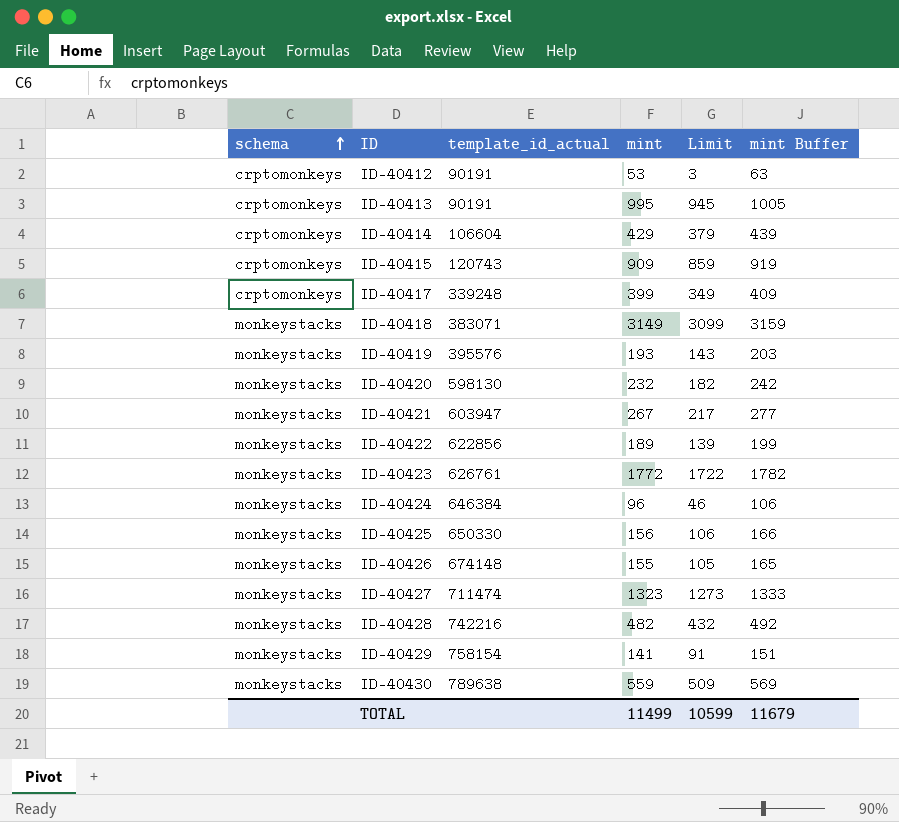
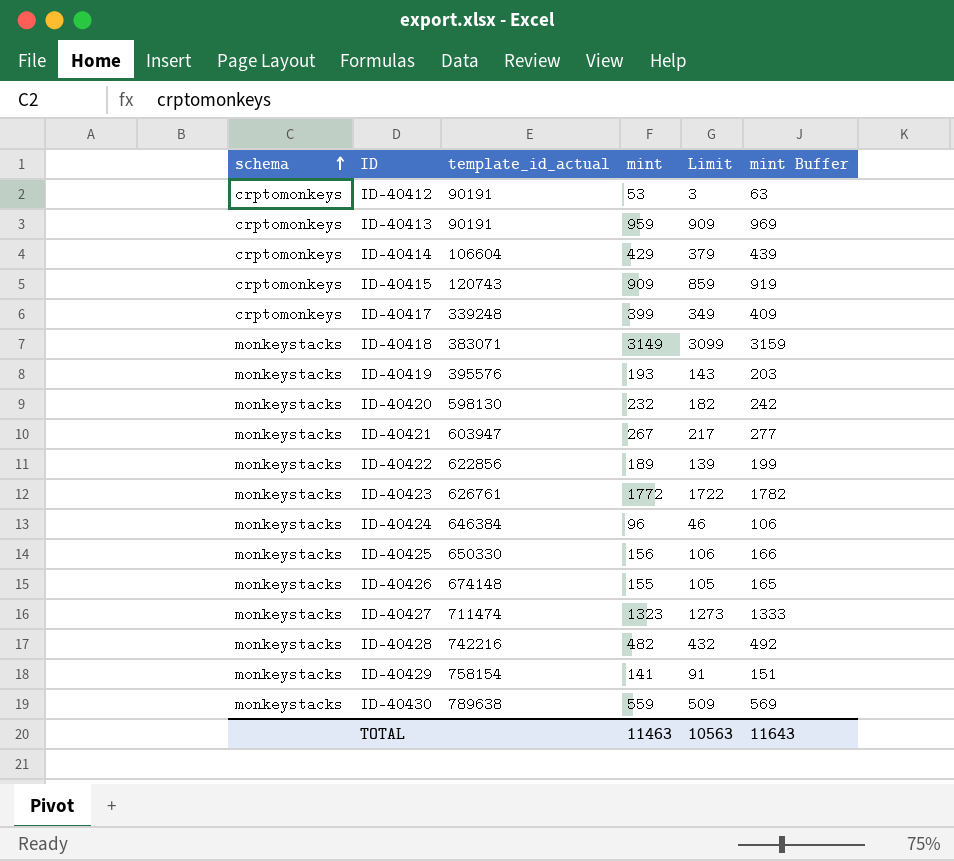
ID-40413 | mint: 995 -> 959
ID-40413 | Limit: 945 -> 909
ID-40413 | mint Buffer: 1005 -> 969
TOTAL | mint: 11499 -> 11463
TOTAL | Limit: 10599 -> 10563
TOTAL | mint Buffer: 11679 -> 11643

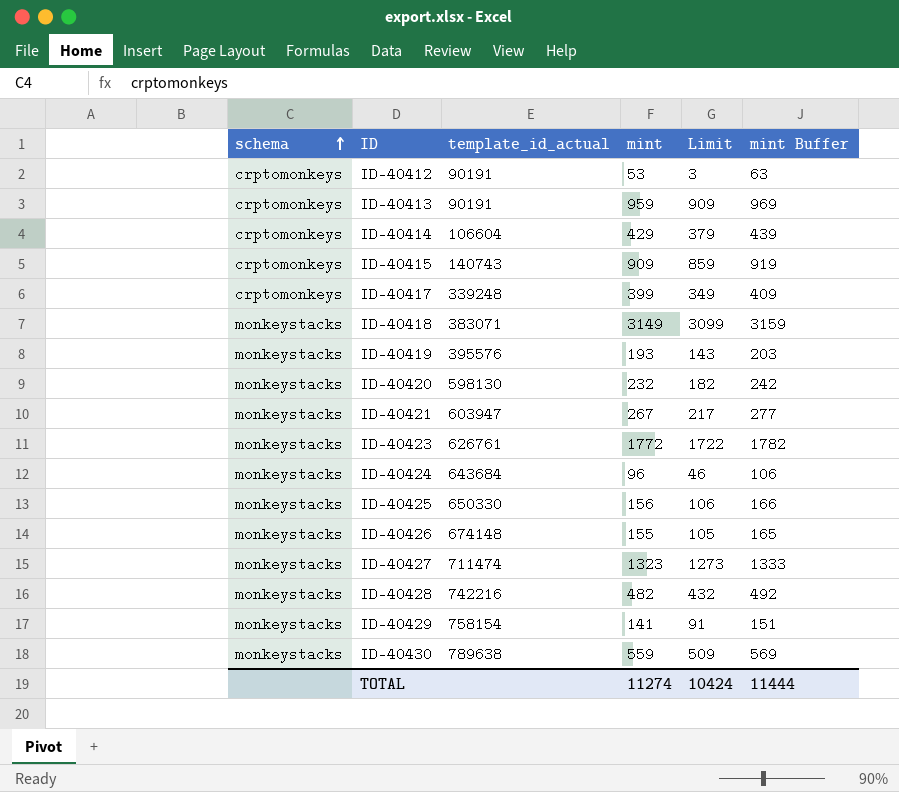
row ID-40422: monkeystacks | 622856 | 189 | 139 | 199 -> none
ID-40415 | template_id_actual: 120743 -> 140743
ID-40424 | template_id_actual: 646384 -> 643684
TOTAL | mint: 11463 -> 11274
TOTAL | Limit: 10563 -> 10424
TOTAL | mint Buffer: 11643 -> 11444

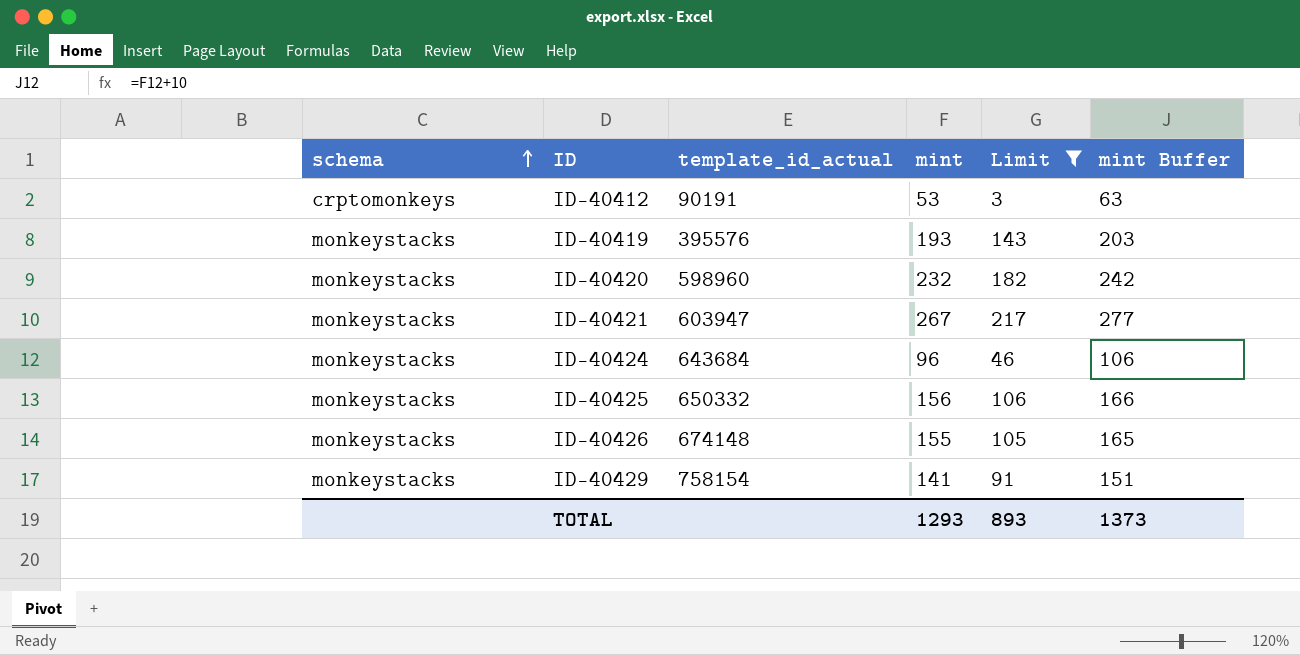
filter: none -> Limit <= 217
ID-40420 | template_id_actual: 598130 -> 598960
ID-40425 | template_id_actual: 650330 -> 650332
TOTAL | mint: 11274 -> 1293
TOTAL | Limit: 10424 -> 893
TOTAL | mint Buffer: 11444 -> 1373

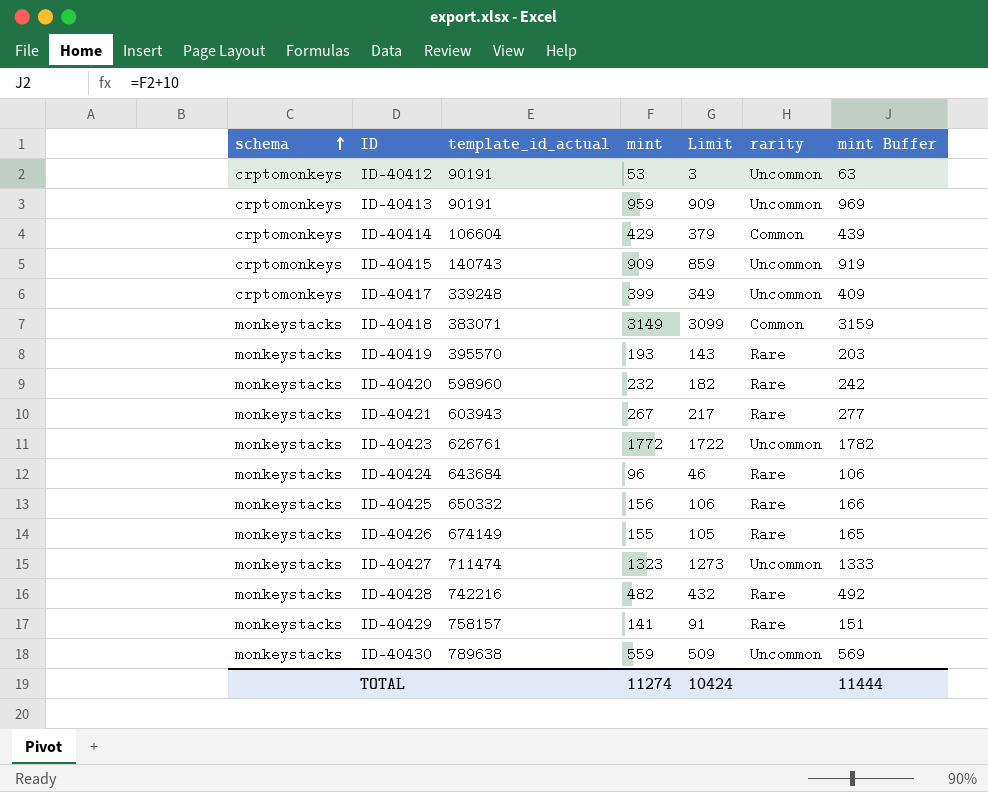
filter: Limit <= 217 -> none
column rarity | position: none -> 6
ID-40419 | template_id_actual: 395576 -> 395570
ID-40421 | template_id_actual: 603947 -> 603943
ID-40426 | template_id_actual: 674148 -> 674149
ID-40429 | template_id_actual: 758154 -> 758157
TOTAL | mint: 1293 -> 11274
TOTAL | Limit: 893 -> 10424
TOTAL | mint Buffer: 1373 -> 11444

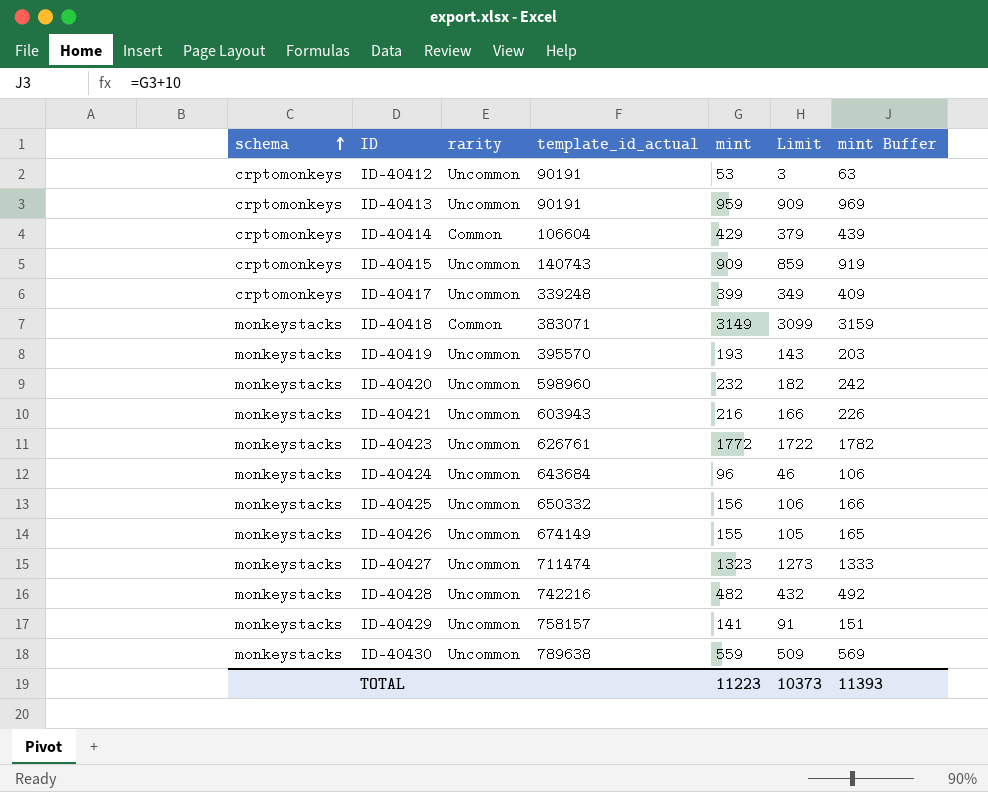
column rarity | position: 6 -> 3
ID-40419 | rarity: Rare -> Uncommon
ID-40420 | rarity: Rare -> Uncommon
ID-40421 | rarity: Rare -> Uncommon
ID-40421 | mint: 267 -> 216
ID-40421 | Limit: 217 -> 166
ID-40421 | mint Buffer: 277 -> 226
ID-40424 | rarity: Rare -> Uncommon
ID-40425 | rarity: Rare -> Uncommon
ID-40426 | rarity: Rare -> Uncommon
ID-40428 | rarity: Rare -> Uncommon
ID-40429 | rarity: Rare -> Uncommon
TOTAL | mint: 11274 -> 11223
TOTAL | Limit: 10424 -> 10373
TOTAL | mint Buffer: 11444 -> 11393

